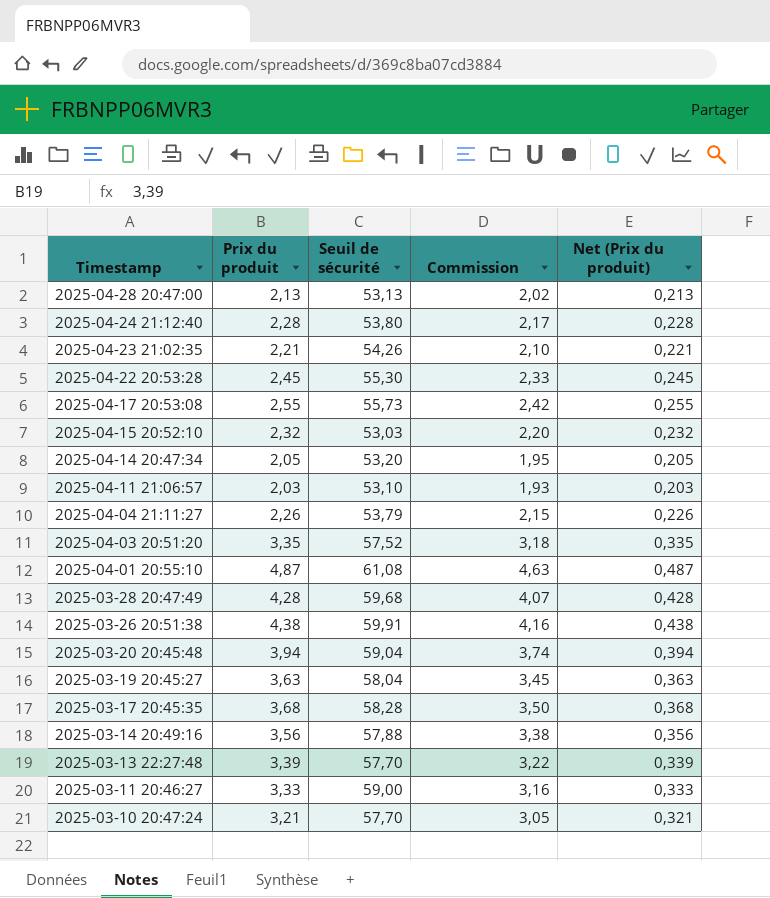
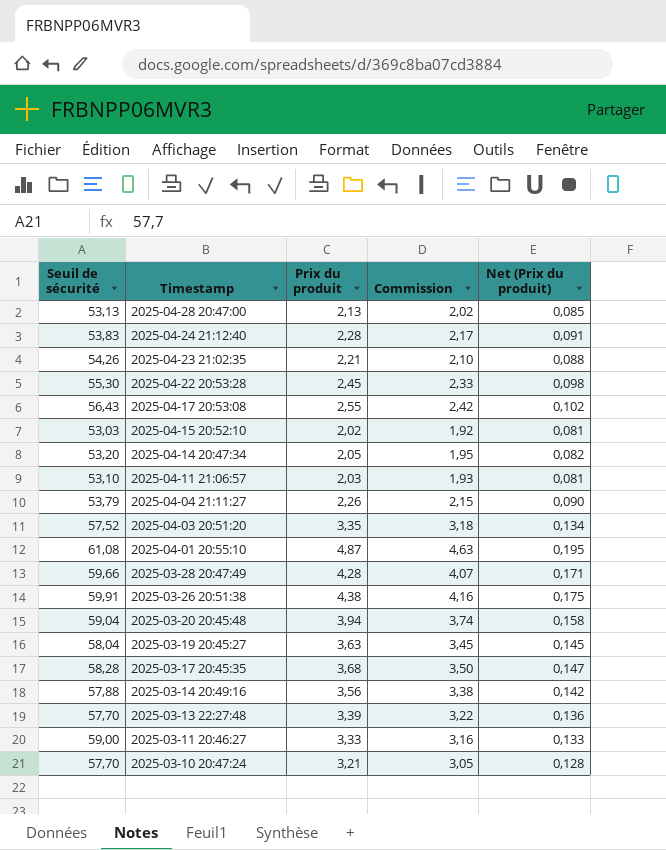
column Seuil de sécurité | position: 3 -> 1
column Net (Prix du produit) | formula: [Prix du produit] * 0,1 -> [Prix du produit] * 0,04
2025-04-24 21:12:40 | Seuil de sécurité: 53,80 -> 53,83
2025-04-17 20:53:08 | Seuil de sécurité: 55,73 -> 56,43
2025-04-15 20:52:10 | Prix du produit: 2,32 -> 2,02
2025-04-15 20:52:10 | Commission: 2,20 -> 1,92
2025-03-28 20:47:49 | Seuil de sécurité: 59,68 -> 59,66

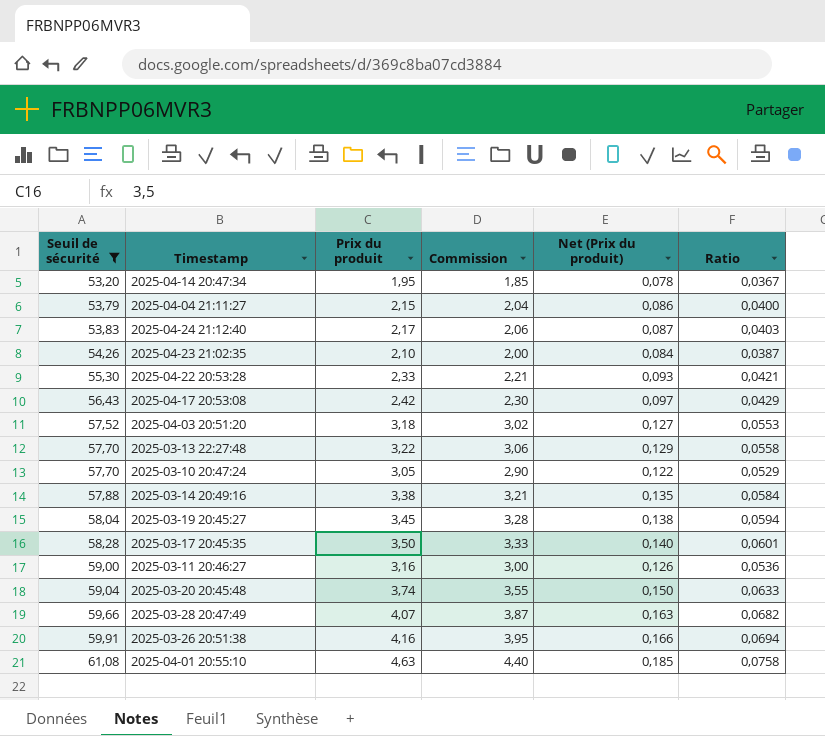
filter: none -> Seuil de sécurité >= 53,20
row order: Timestamp descending -> Seuil de sécurité ascending
column Ratio | formula: none -> [Prix du produit] / [Seuil de sécurité]
2025-04-14 20:47:34 | Prix du produit: 2,05 -> 1,95
2025-04-14 20:47:34 | Commission: 1,95 -> 1,85
2025-04-14 20:47:34 | Net (Prix du produit): 0,082 -> 0,078
2025-04-04 21:11:27 | Prix du produit: 2,26 -> 2,15
2025-04-04 21:11:27 | Commission: 2,15 -> 2,04
2025-04-04 21:11:27 | Net (Prix du produit): 0,090 -> 0,086
2025-04-24 21:12:40 | Prix du produit: 2,28 -> 2,17
2025-04-24 21:12:40 | Commission: 2,17 -> 2,06
2025-04-24 21:12:40 | Net (Prix du produit): 0,091 -> 0,087
2025-04-23 21:02:35 | Prix du produit: 2,21 -> 2,10
2025-04-23 21:02:35 | Commission: 2,10 -> 2,00
2025-04-23 21:02:35 | Net (Prix du produit): 0,088 -> 0,084
2025-04-22 20:53:28 | Prix du produit: 2,45 -> 2,33
2025-04-22 20:53:28 | Commission: 2,33 -> 2,21
2025-04-22 20:53:28 | Net (Prix du produit): 0,098 -> 0,093
2025-04-17 20:53:08 | Prix du produit: 2,55 -> 2,42
2025-04-17 20:53:08 | Commission: 2,42 -> 2,30
2025-04-17 20:53:08 | Net (Prix du produit): 0,102 -> 0,097
2025-04-03 20:51:20 | Prix du produit: 3,35 -> 3,18
2025-04-03 20:51:20 | Commission: 3,18 -> 3,02
2025-04-03 20:51:20 | Net (Prix du produit): 0,134 -> 0,127
2025-03-13 22:27:48 | Prix du produit: 3,39 -> 3,22
2025-03-13 22:27:48 | Commission: 3,22 -> 3,06
2025-03-13 22:27:48 | Net (Prix du produit): 0,136 -> 0,129
2025-03-10 20:47:24 | Prix du produit: 3,21 -> 3,05
2025-03-10 20:47:24 | Commission: 3,05 -> 2,90
2025-03-10 20:47:24 | Net (Prix du produit): 0,128 -> 0,122
2025-03-14 20:49:16 | Prix du produit: 3,56 -> 3,38
2025-03-14 20:49:16 | Commission: 3,38 -> 3,21
2025-03-14 20:49:16 | Net (Prix du produit): 0,142 -> 0,135
2025-03-19 20:45:27 | Prix du produit: 3,63 -> 3,45
2025-03-19 20:45:27 | Commission: 3,45 -> 3,28
2025-03-19 20:45:27 | Net (Prix du produit): 0,145 -> 0,138
2025-03-17 20:45:35 | Prix du produit: 3,68 -> 3,50
2025-03-17 20:45:35 | Commission: 3,50 -> 3,33
2025-03-17 20:45:35 | Net (Prix du produit): 0,147 -> 0,140
2025-03-11 20:46:27 | Prix du produit: 3,33 -> 3,16
2025-03-11 20:46:27 | Commission: 3,16 -> 3,00
2025-03-11 20:46:27 | Net (Prix du produit): 0,133 -> 0,126
2025-03-20 20:45:48 | Prix du produit: 3,94 -> 3,74
2025-03-20 20:45:48 | Commission: 3,74 -> 3,55
2025-03-20 20:45:48 | Net (Prix du produit): 0,158 -> 0,150
2025-03-28 20:47:49 | Prix du produit: 4,28 -> 4,07
2025-03-28 20:47:49 | Commission: 4,07 -> 3,87
2025-03-28 20:47:49 | Net (Prix du produit): 0,171 -> 0,163
2025-03-26 20:51:38 | Prix du produit: 4,38 -> 4,16
2025-03-26 20:51:38 | Commission: 4,16 -> 3,95
2025-03-26 20:51:38 | Net (Prix du produit): 0,175 -> 0,166
2025-04-01 20:55:10 | Prix du produit: 4,87 -> 4,63
2025-04-01 20:55:10 | Commission: 4,63 -> 4,40
2025-04-01 20:55:10 | Net (Prix du produit): 0,195 -> 0,185

